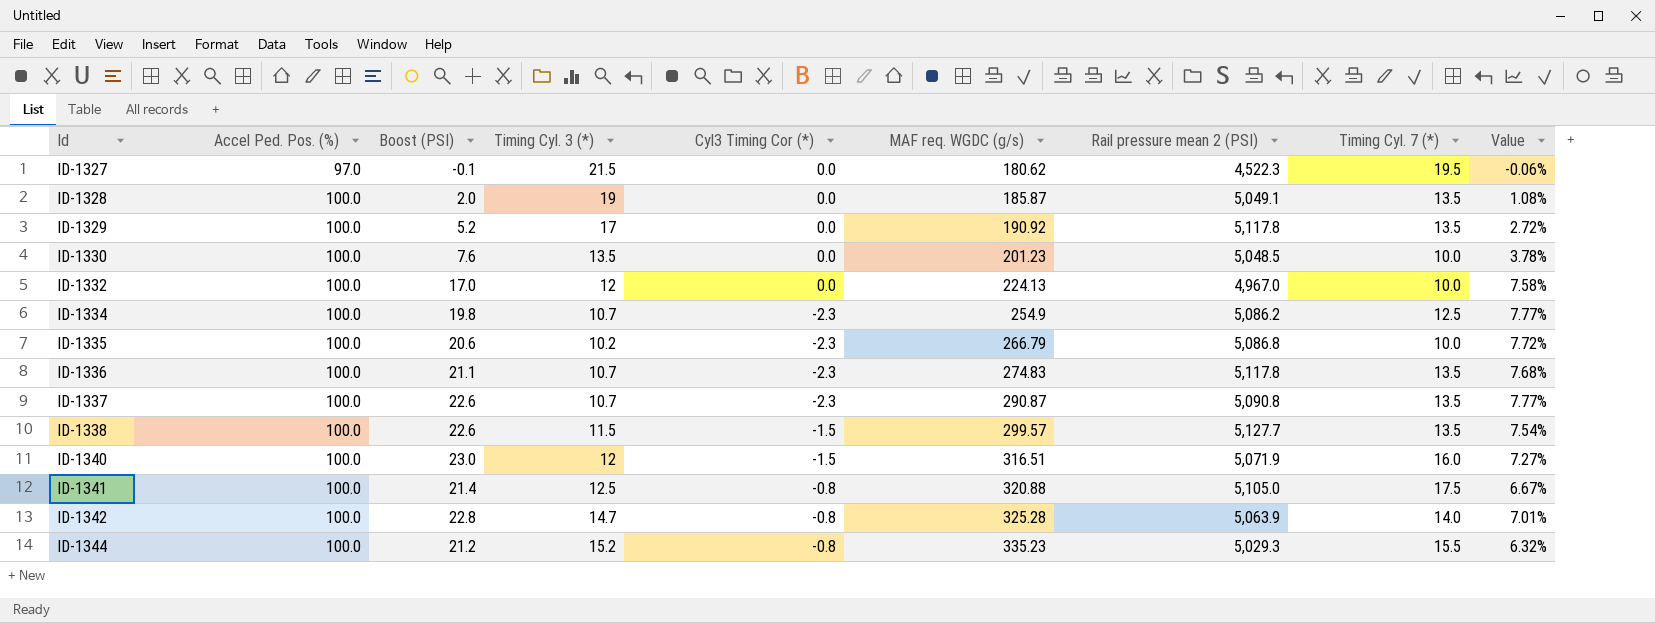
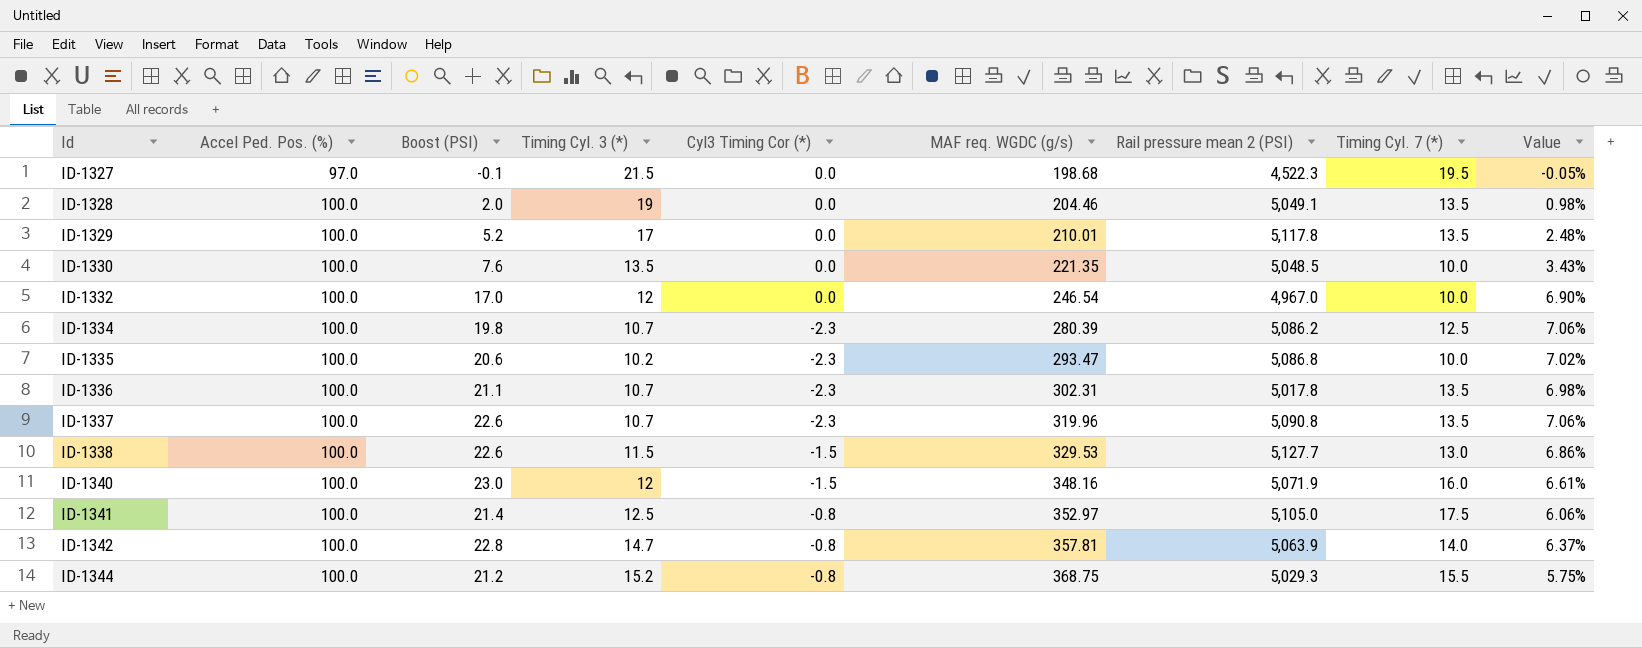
ID-1327 | MAF req. WGDC (g/s): 180.62 -> 198.68
ID-1327 | Value: -0.06% -> -0.05%
ID-1328 | MAF req. WGDC (g/s): 185.87 -> 204.46
ID-1328 | Value: 1.08% -> 0.98%
ID-1329 | MAF req. WGDC (g/s): 190.92 -> 210.01
ID-1329 | Value: 2.72% -> 2.48%
ID-1330 | MAF req. WGDC (g/s): 201.23 -> 221.35
ID-1330 | Value: 3.78% -> 3.43%
ID-1332 | MAF req. WGDC (g/s): 224.13 -> 246.54
ID-1332 | Value: 7.58% -> 6.90%
ID-1334 | MAF req. WGDC (g/s): 254.9 -> 280.39
ID-1334 | Value: 7.77% -> 7.06%
ID-1335 | MAF req. WGDC (g/s): 266.79 -> 293.47
ID-1335 | Value: 7.72% -> 7.02%
ID-1336 | MAF req. WGDC (g/s): 274.83 -> 302.31
ID-1336 | Rail pressure mean 2 (PSI): 5,117.8 -> 5,017.8
ID-1336 | Value: 7.68% -> 6.98%
ID-1337 | MAF req. WGDC (g/s): 290.87 -> 319.96
ID-1337 | Value: 7.77% -> 7.06%
ID-1338 | MAF req. WGDC (g/s): 299.57 -> 329.53
ID-1338 | Timing Cyl. 7 (*): 13.5 -> 13.0
ID-1338 | Value: 7.54% -> 6.86%
ID-1340 | MAF req. WGDC (g/s): 316.51 -> 348.16
ID-1340 | Value: 7.27% -> 6.61%
ID-1341 | MAF req. WGDC (g/s): 320.88 -> 352.97
ID-1341 | Value: 6.67% -> 6.06%
ID-1342 | MAF req. WGDC (g/s): 325.28 -> 357.81
ID-1342 | Value: 7.01% -> 6.37%
ID-1344 | MAF req. WGDC (g/s): 335.23 -> 368.75
ID-1344 | Value: 6.32% -> 5.75%

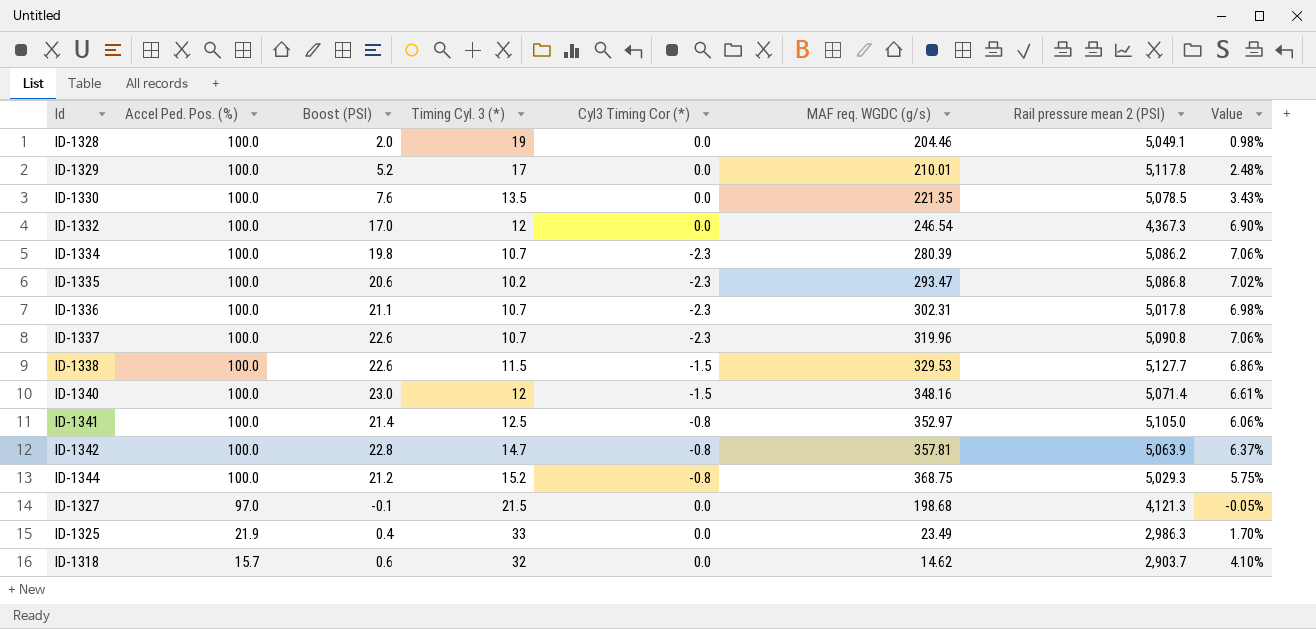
row order: Id ascending -> Accel Ped. Pos. (%) descending
column Timing Cyl. 7 (*) | position: 8 -> none
ID-1330 | Rail pressure mean 2 (PSI): 5,048.5 -> 5,078.5
ID-1332 | Rail pressure mean 2 (PSI): 4,967.0 -> 4,367.3
ID-1340 | Rail pressure mean 2 (PSI): 5,071.9 -> 5,071.4
ID-1327 | Rail pressure mean 2 (PSI): 4,522.3 -> 4,121.3
row ID-1325: none -> 21.9 | 0.4 | 33 | 0.0 | 23.49 | 2,986.3 | 1.70%
row ID-1318: none -> 15.7 | 0.6 | 32 | 0.0 | 14.62 | 2,903.7 | 4.10%

